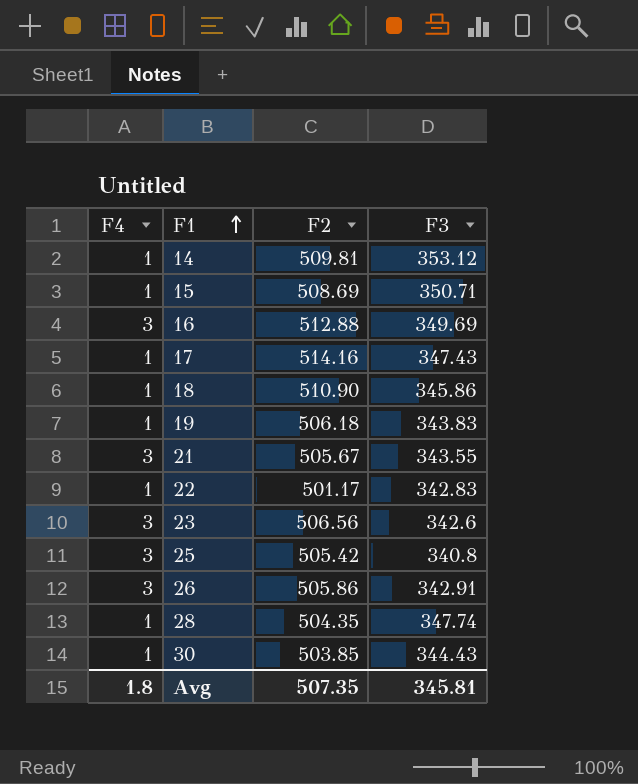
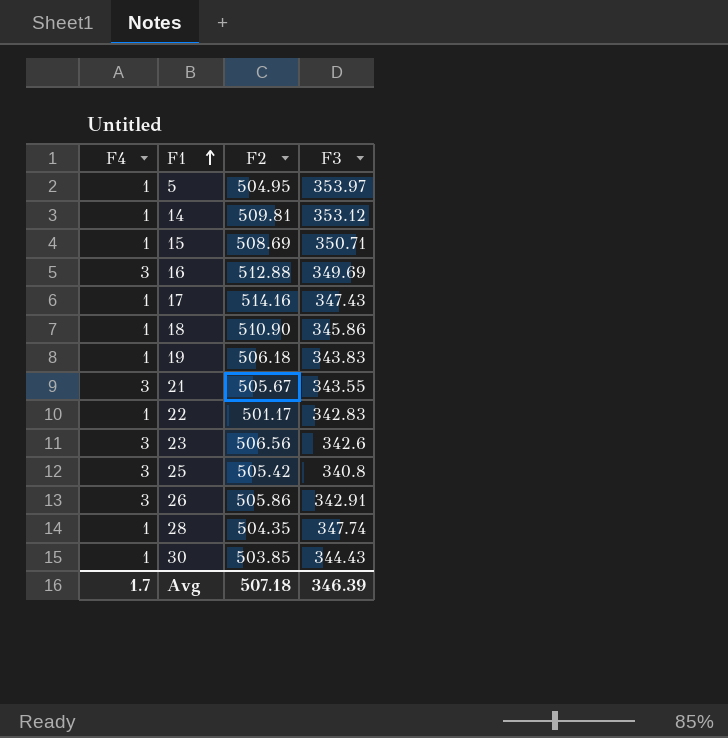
row 5: none -> 1 | 504.95 | 353.97
Avg | F4: 1.8 -> 1.7
Avg | F2: 507.35 -> 507.18
Avg | F3: 345.81 -> 346.39

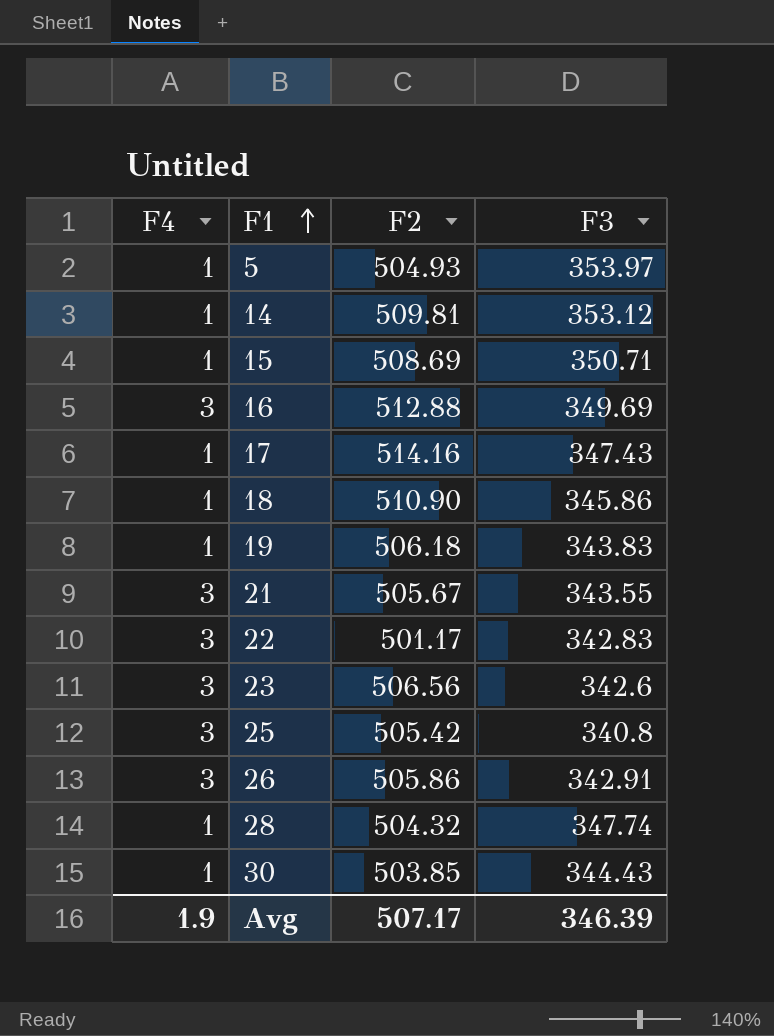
5 | F2: 504.95 -> 504.93
22 | F4: 1 -> 3
28 | F2: 504.35 -> 504.32
Avg | F4: 1.7 -> 1.9
Avg | F2: 507.18 -> 507.17

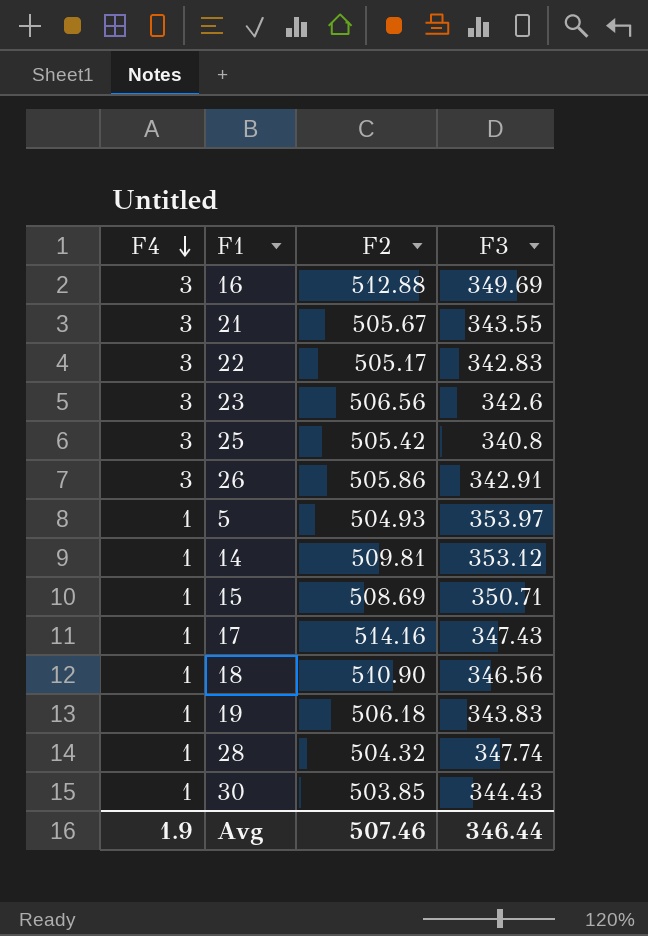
row order: F1 ascending -> F4 descending
22 | F2: 501.17 -> 505.17
18 | F3: 345.86 -> 346.56
Avg | F2: 507.17 -> 507.46
Avg | F3: 346.39 -> 346.44

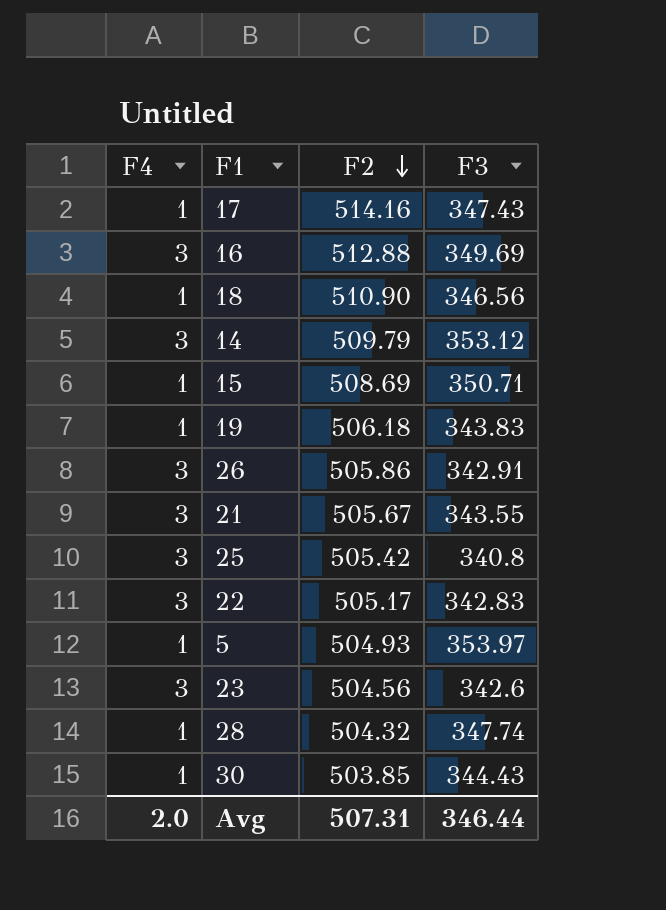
row order: F4 descending -> F2 descending
14 | F4: 1 -> 3
14 | F2: 509.81 -> 509.79
23 | F2: 506.56 -> 504.56
Avg | F4: 1.9 -> 2.0
Avg | F2: 507.46 -> 507.31

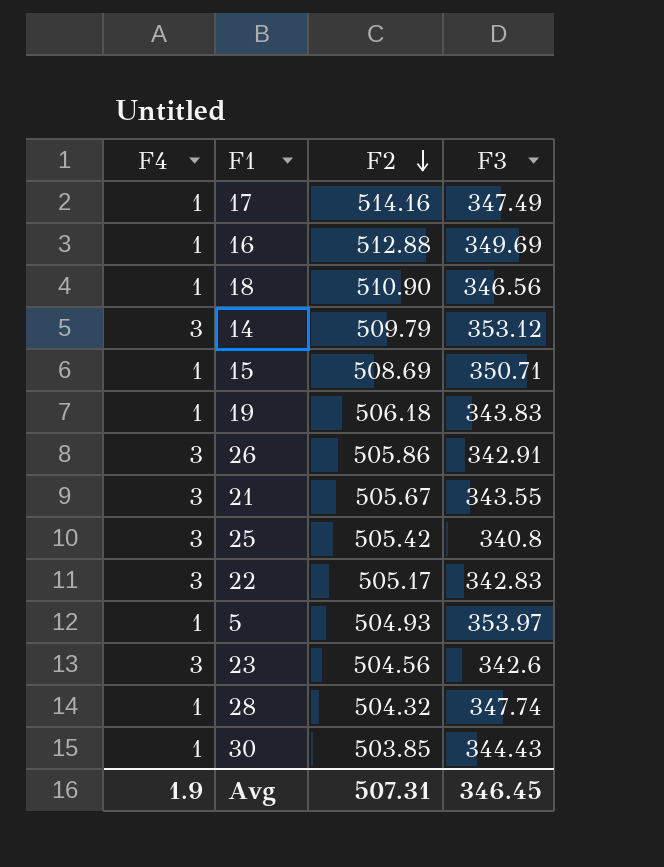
17 | F3: 347.43 -> 347.49
16 | F4: 3 -> 1
Avg | F4: 2.0 -> 1.9
Avg | F3: 346.44 -> 346.45

